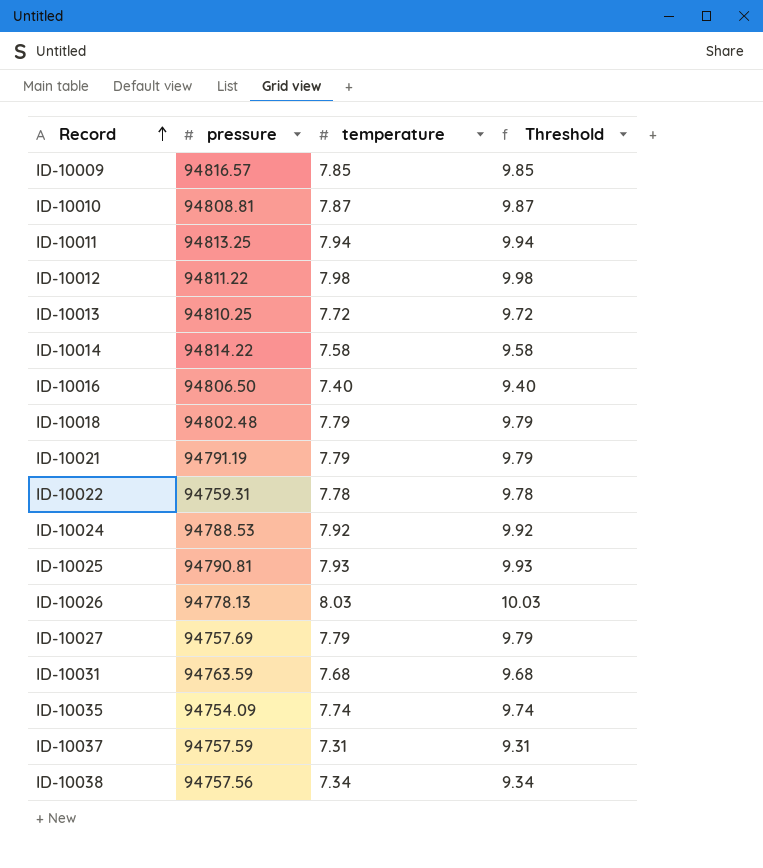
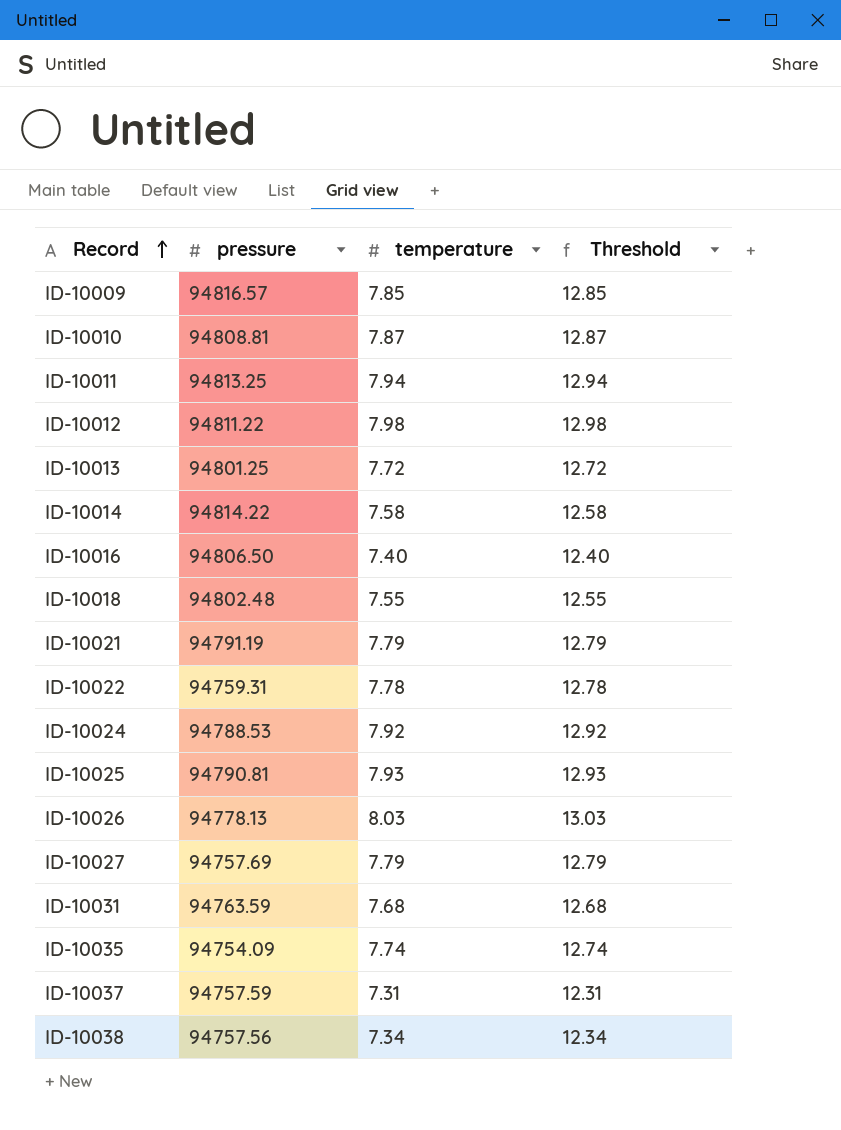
column Threshold | formula: [temperature] + 2 -> [temperature] + 5
ID-10013 | pressure: 94810.25 -> 94801.25
ID-10018 | temperature: 7.79 -> 7.55

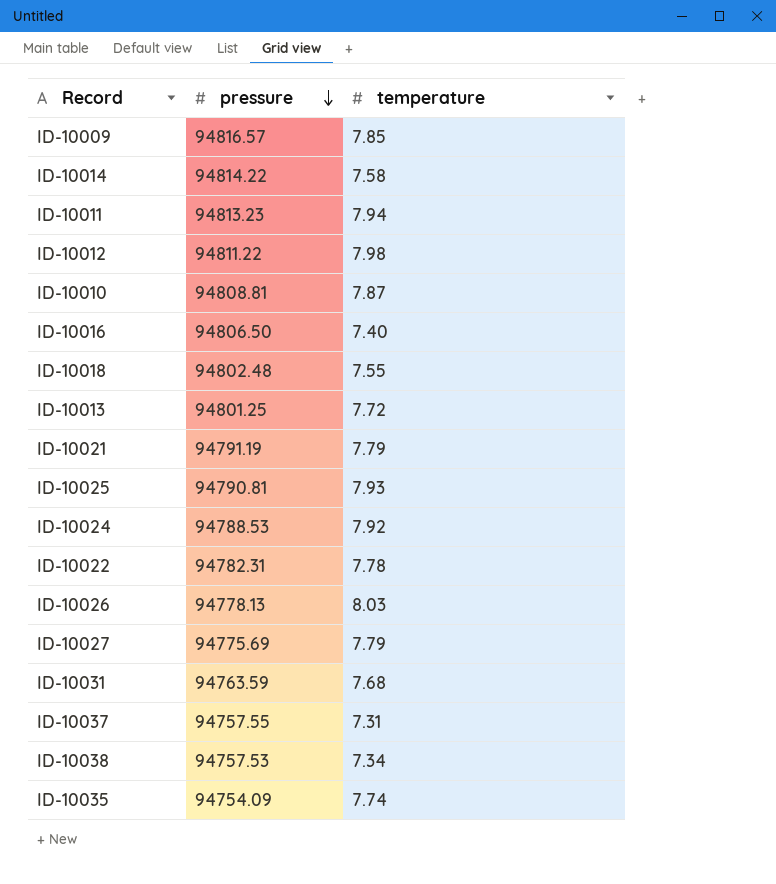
row order: Record ascending -> pressure descending
column Threshold | formula: [temperature] + 5 -> none
ID-10011 | pressure: 94813.25 -> 94813.23
ID-10022 | pressure: 94759.31 -> 94782.31
ID-10027 | pressure: 94757.69 -> 94775.69
ID-10037 | pressure: 94757.59 -> 94757.55
ID-10038 | pressure: 94757.56 -> 94757.53

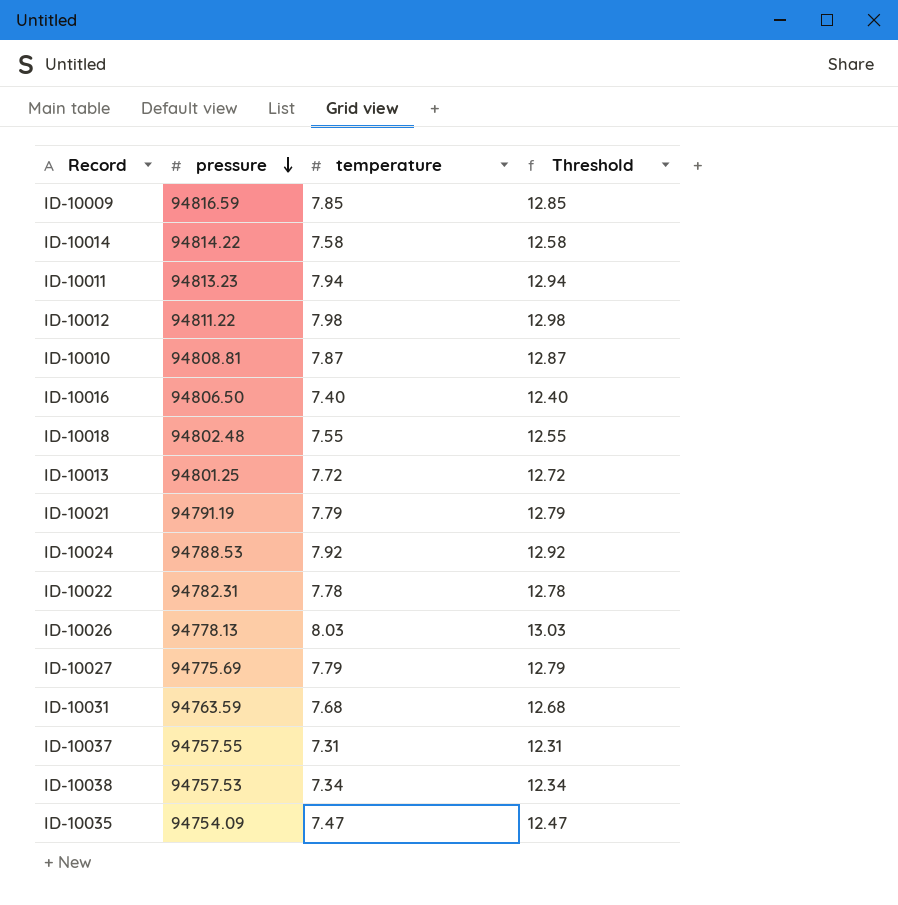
column Threshold | formula: none -> [temperature] + 5
row ID-10025: 94790.81 | 7.93 -> none
ID-10009 | pressure: 94816.57 -> 94816.59
ID-10035 | temperature: 7.74 -> 7.47

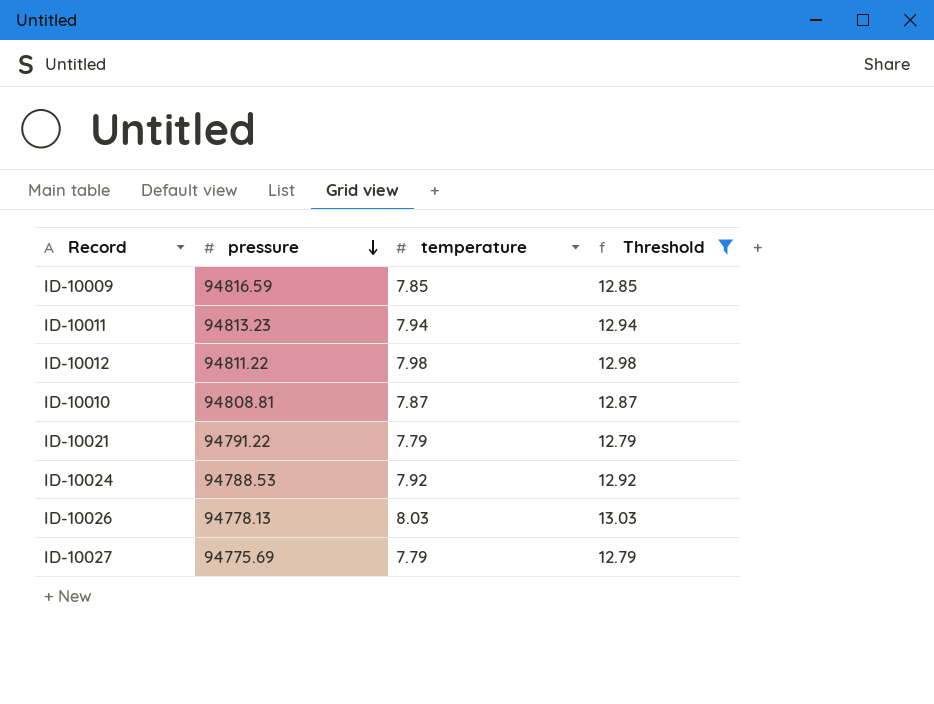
filter: none -> Threshold >= 12.79
ID-10021 | pressure: 94791.19 -> 94791.22

